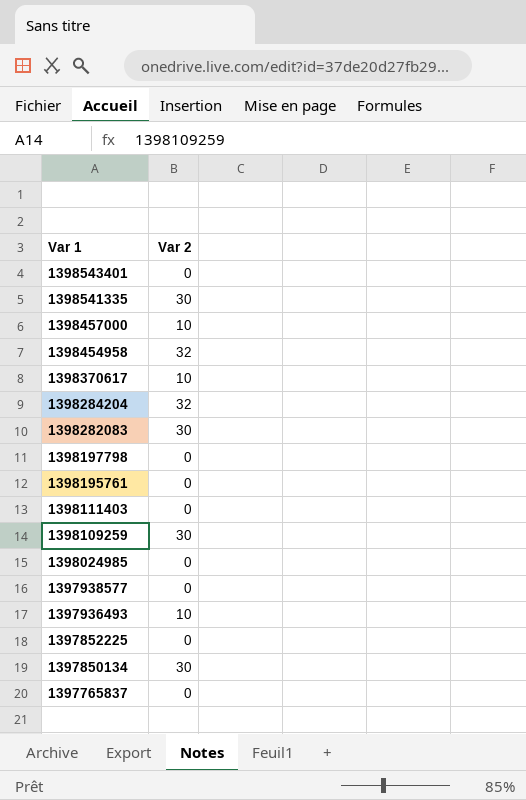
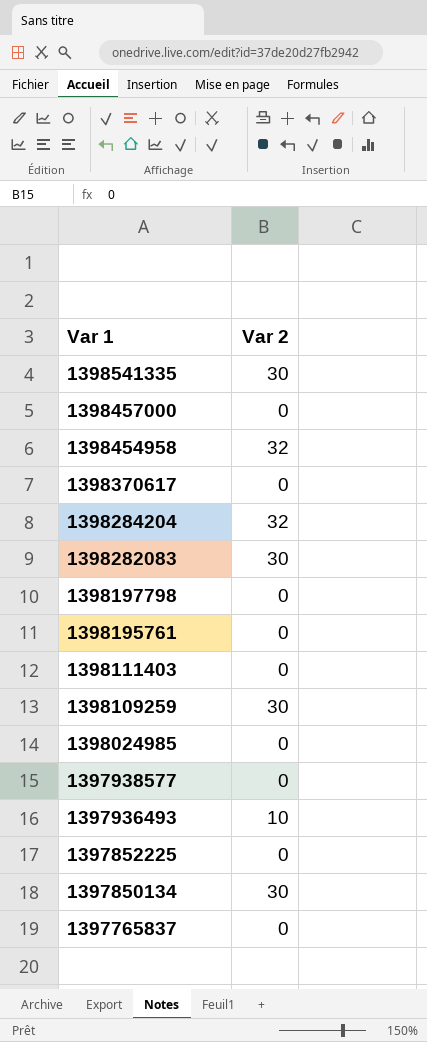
row 1398543401: 0 -> none
1398457000 | Var 2: 10 -> 0
1398370617 | Var 2: 10 -> 0

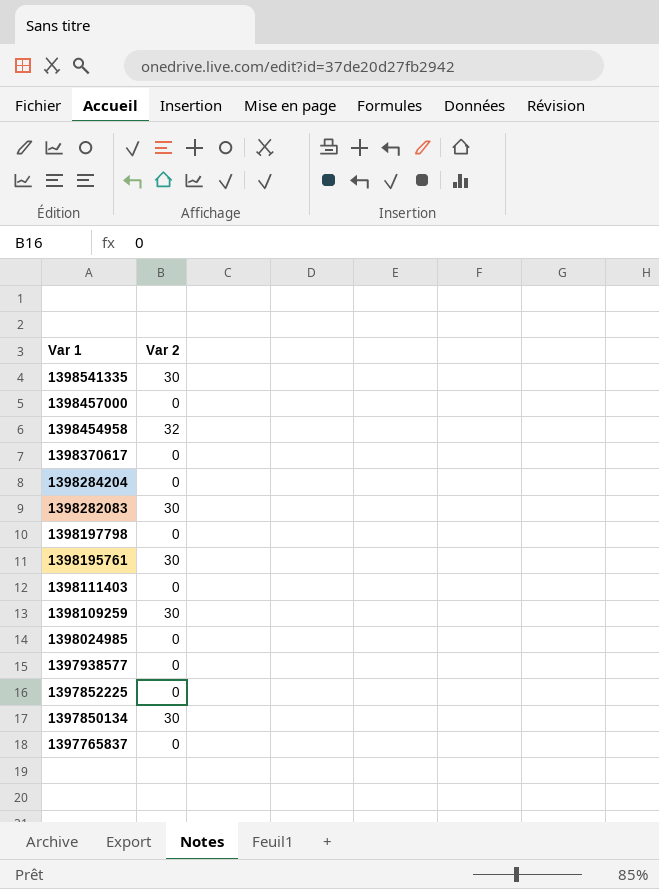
row 1397936493: 10 -> none
1398284204 | Var 2: 32 -> 0
1398195761 | Var 2: 0 -> 30

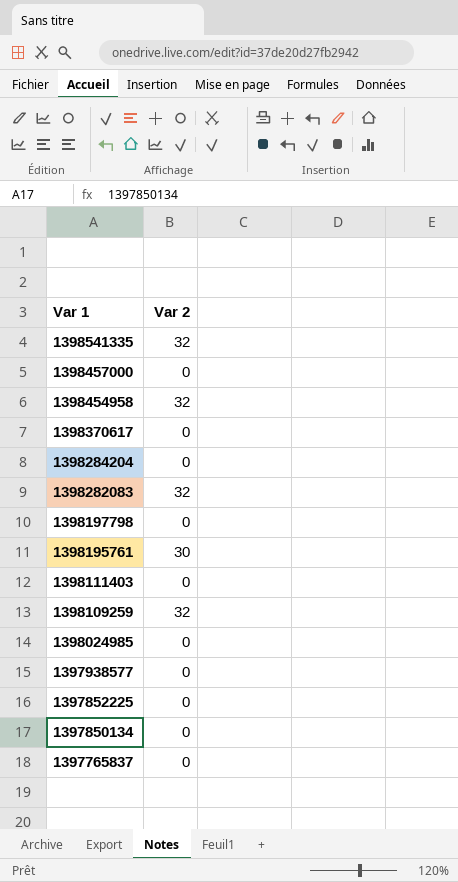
1398541335 | Var 2: 30 -> 32
1398282083 | Var 2: 30 -> 32
1398109259 | Var 2: 30 -> 32
1397850134 | Var 2: 30 -> 0

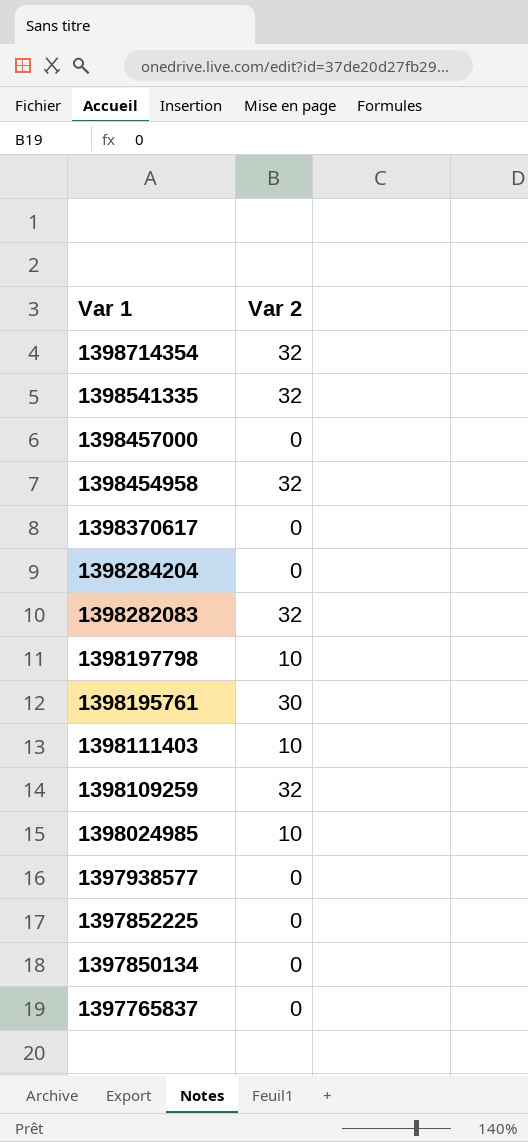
row 1398714354: none -> 32
1398197798 | Var 2: 0 -> 10
1398111403 | Var 2: 0 -> 10
1398024985 | Var 2: 0 -> 10

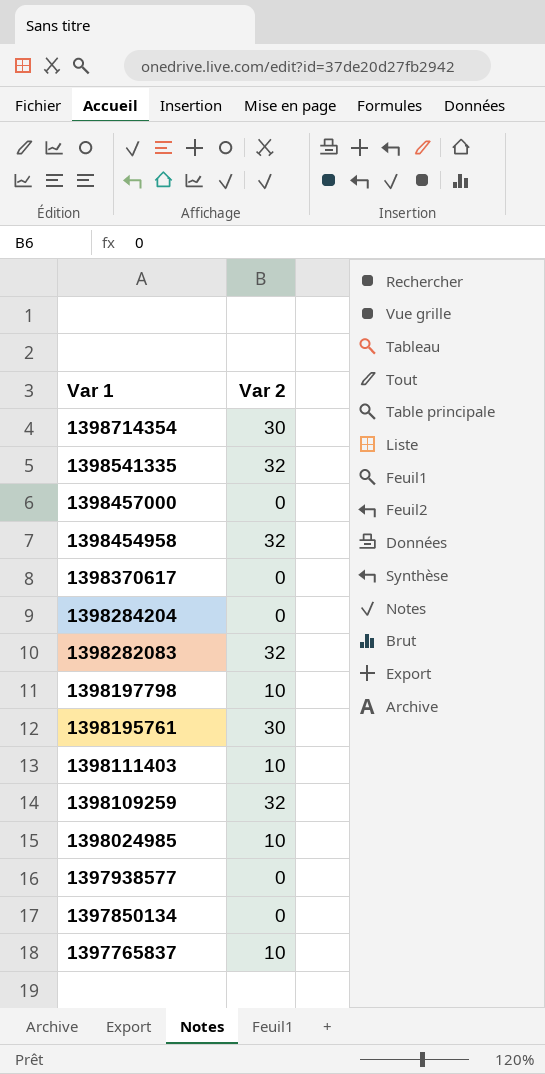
row 1397852225: 0 -> none
1398714354 | Var 2: 32 -> 30
1397765837 | Var 2: 0 -> 10

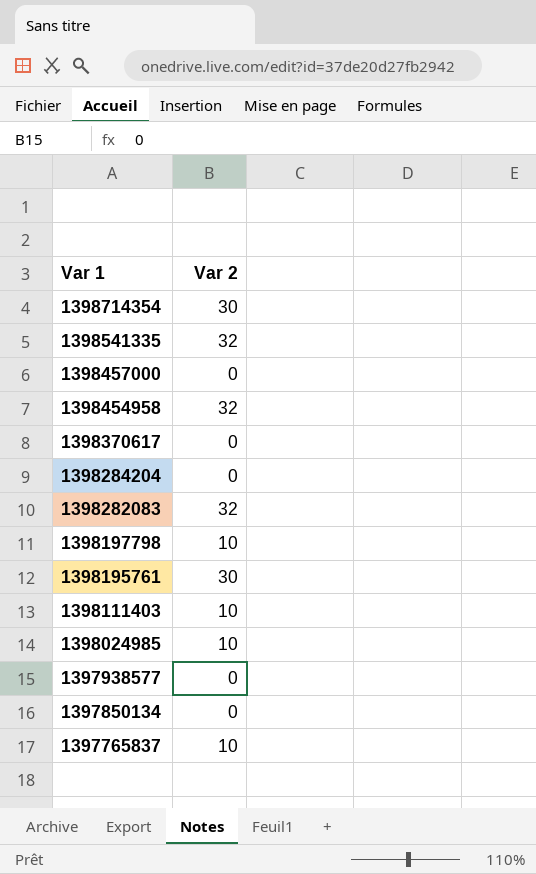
row 1398109259: 32 -> none

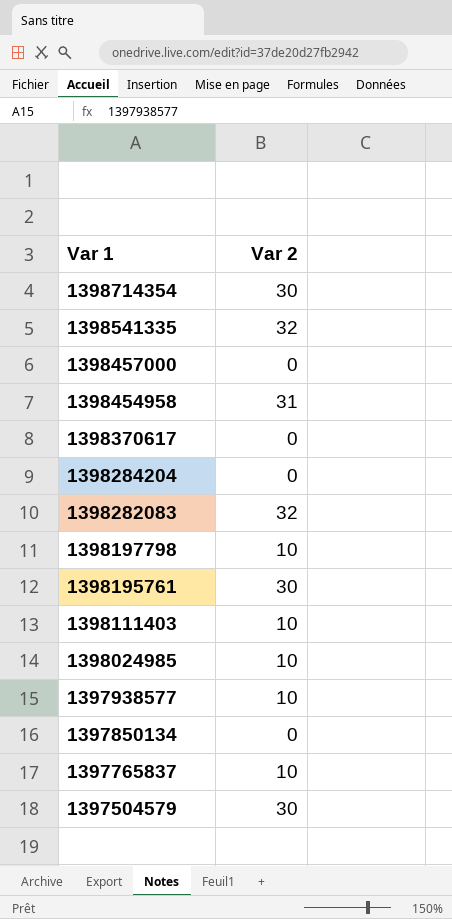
1398454958 | Var 2: 32 -> 31
1397938577 | Var 2: 0 -> 10
row 1397504579: none -> 30

